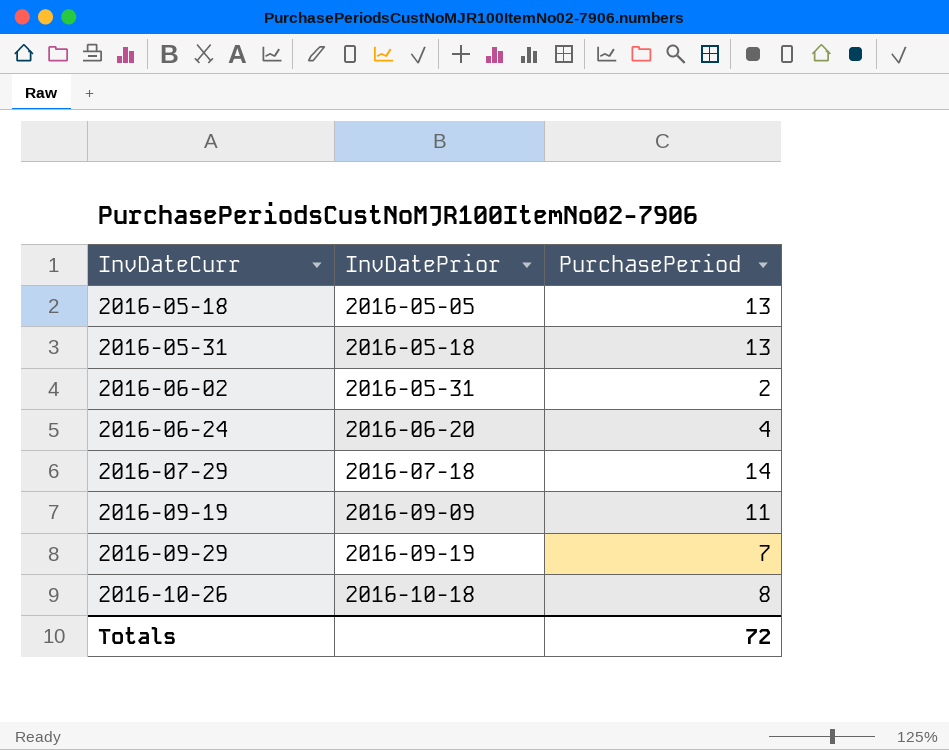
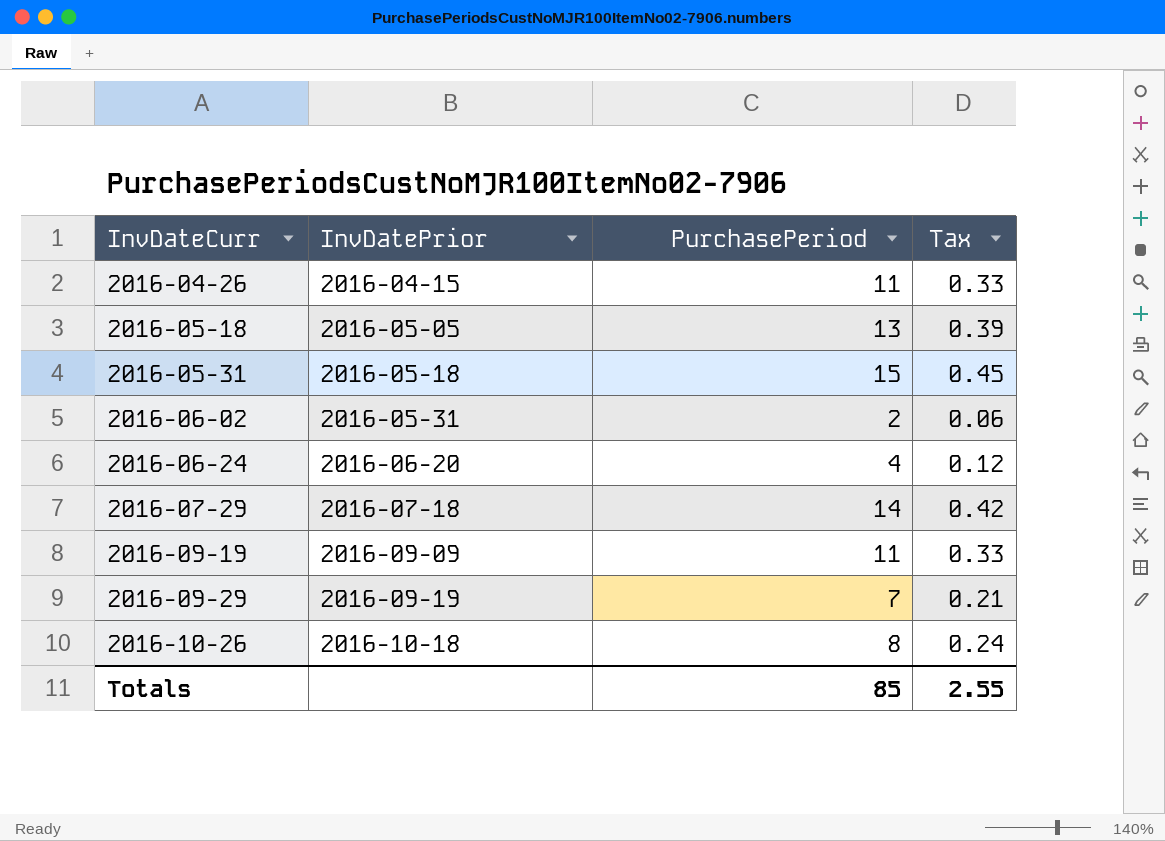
column Tax | formula: none -> [PurchasePeriod] * 0.03
row 2016-04-26: none -> 2016-04-15 | 11 | 0.33
2016-05-31 | PurchasePeriod: 13 -> 15
Totals | PurchasePeriod: 72 -> 85

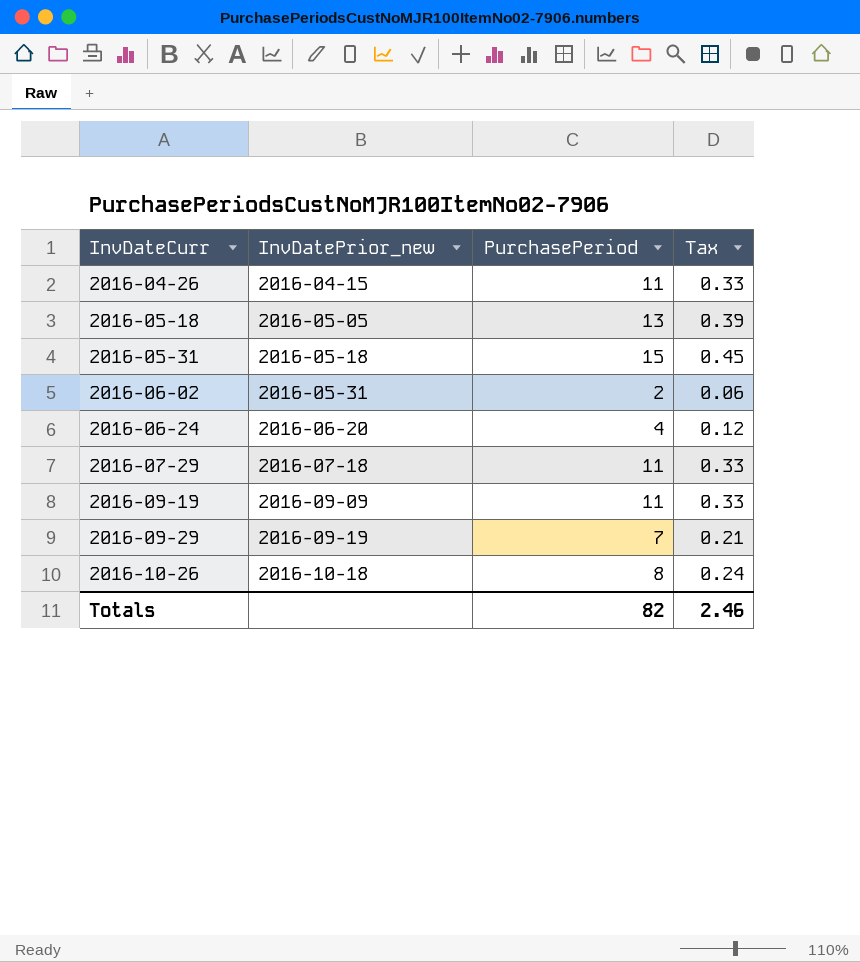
column name: InvDatePrior -> InvDatePrior_new
2016-07-29 | PurchasePeriod: 14 -> 11
2016-07-29 | Tax: 0.42 -> 0.33
Totals | PurchasePeriod: 85 -> 82
Totals | Tax: 2.55 -> 2.46

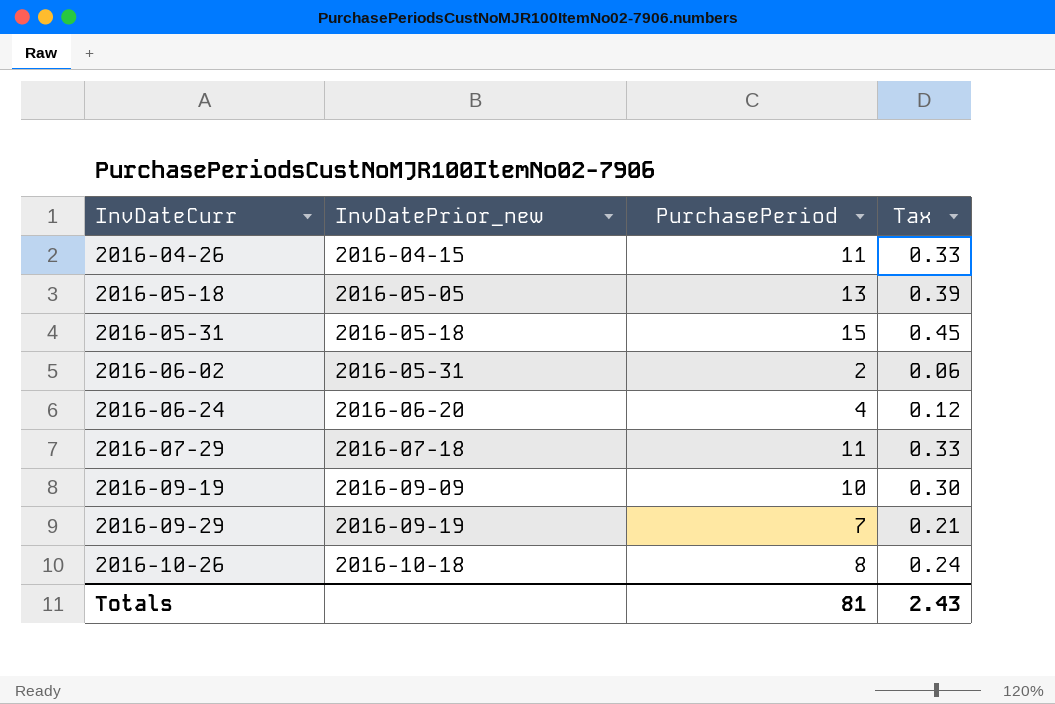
2016-09-19 | PurchasePeriod: 11 -> 10
2016-09-19 | Tax: 0.33 -> 0.30
Totals | PurchasePeriod: 82 -> 81
Totals | Tax: 2.46 -> 2.43

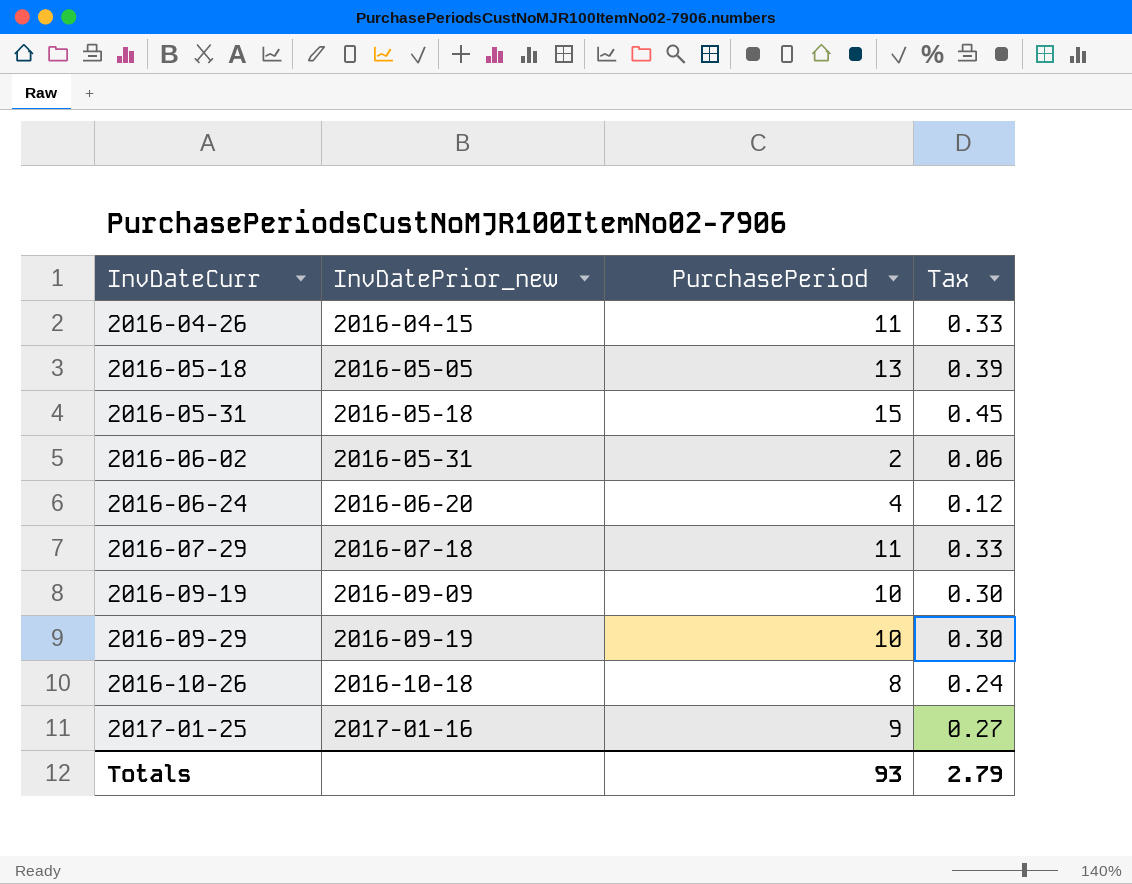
2016-09-29 | PurchasePeriod: 7 -> 10
2016-09-29 | Tax: 0.21 -> 0.30
row 2017-01-25: none -> 2017-01-16 | 9 | 0.27
Totals | PurchasePeriod: 81 -> 93
Totals | Tax: 2.43 -> 2.79

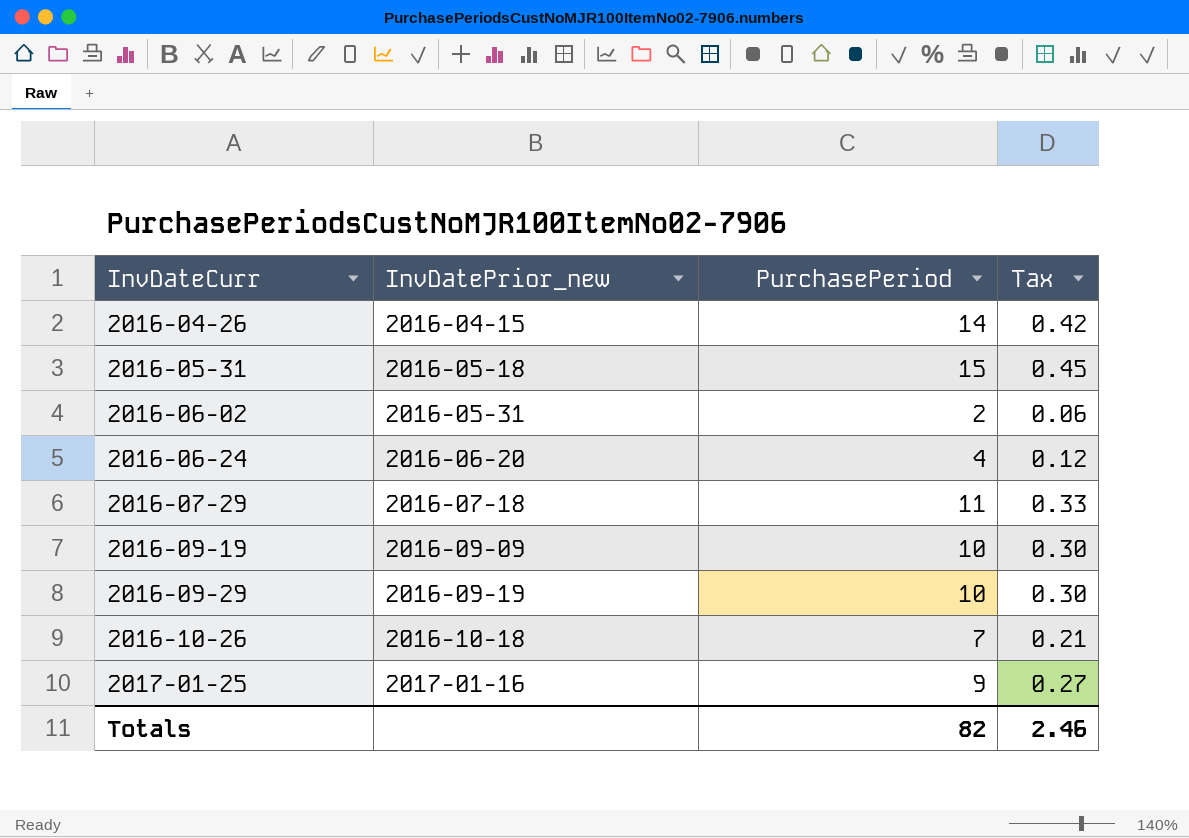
row 2016-05-18: 2016-05-05 | 13 | 0.39 -> none
2016-04-26 | PurchasePeriod: 11 -> 14
2016-04-26 | Tax: 0.33 -> 0.42
2016-10-26 | PurchasePeriod: 8 -> 7
2016-10-26 | Tax: 0.24 -> 0.21
Totals | PurchasePeriod: 93 -> 82
Totals | Tax: 2.79 -> 2.46

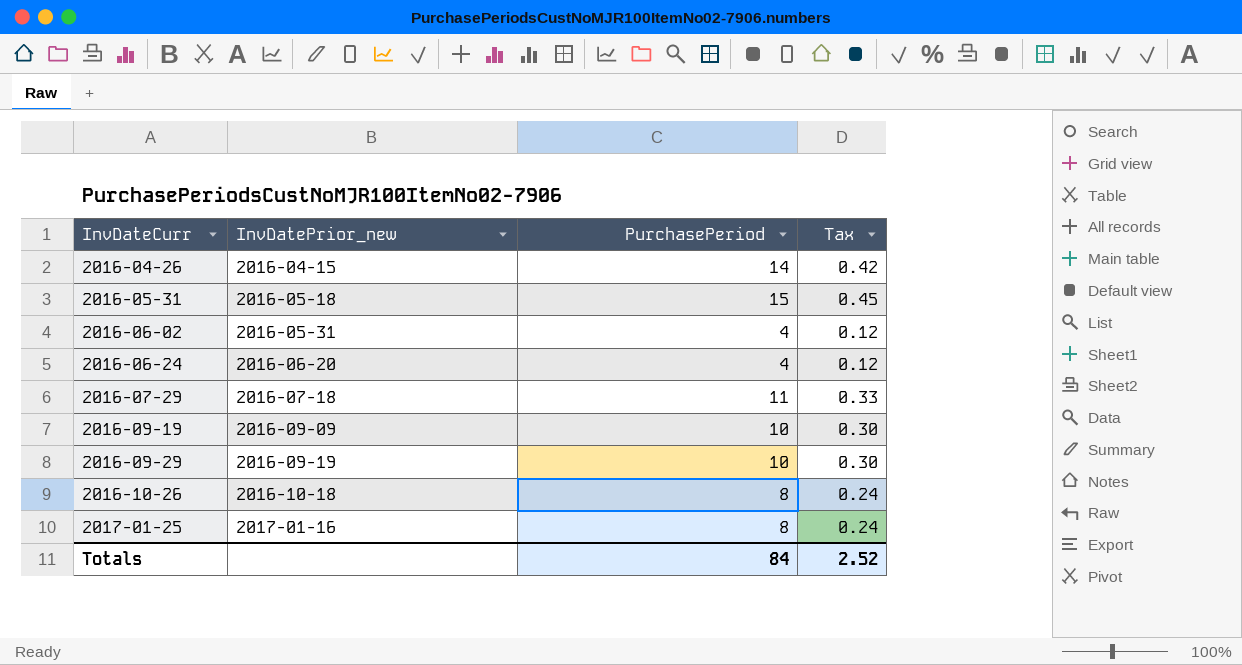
2016-06-02 | PurchasePeriod: 2 -> 4
2016-06-02 | Tax: 0.06 -> 0.12
2016-10-26 | PurchasePeriod: 7 -> 8
2016-10-26 | Tax: 0.21 -> 0.24
2017-01-25 | PurchasePeriod: 9 -> 8
2017-01-25 | Tax: 0.27 -> 0.24
Totals | PurchasePeriod: 82 -> 84
Totals | Tax: 2.46 -> 2.52

